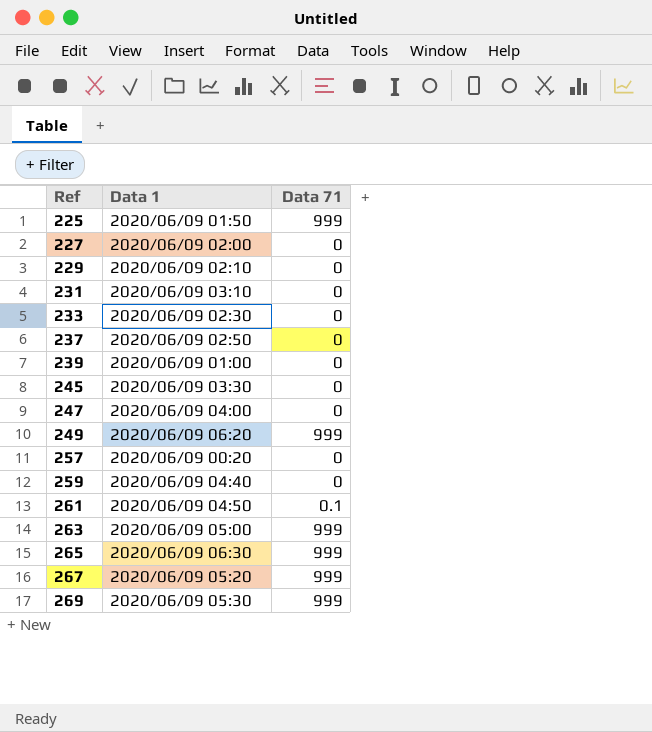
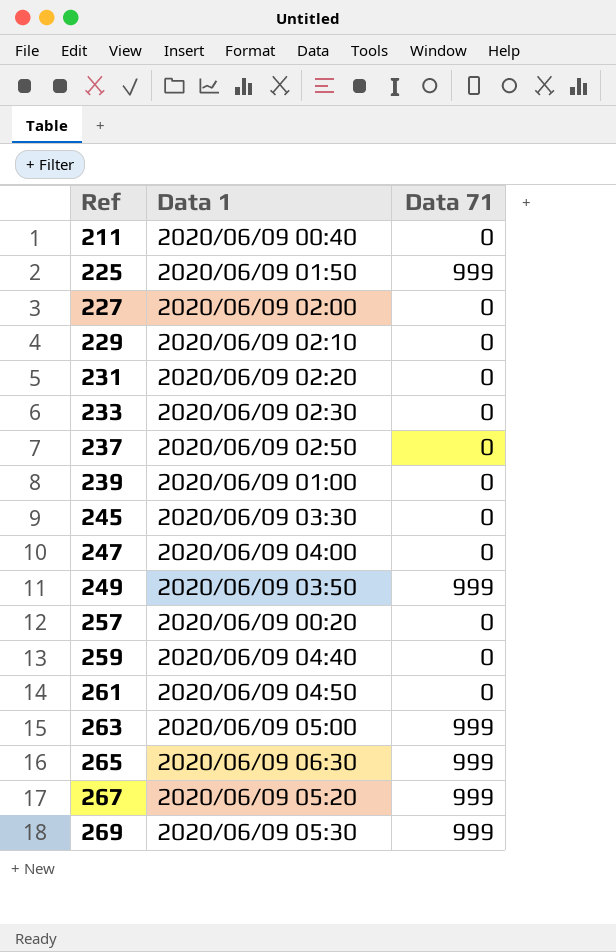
row 211: none -> 2020/06/09 00:40 | 0
231 | Data 1: 2020/06/09 03:10 -> 2020/06/09 02:20
249 | Data 1: 2020/06/09 06:20 -> 2020/06/09 03:50
261 | Data 71: 0.1 -> 0

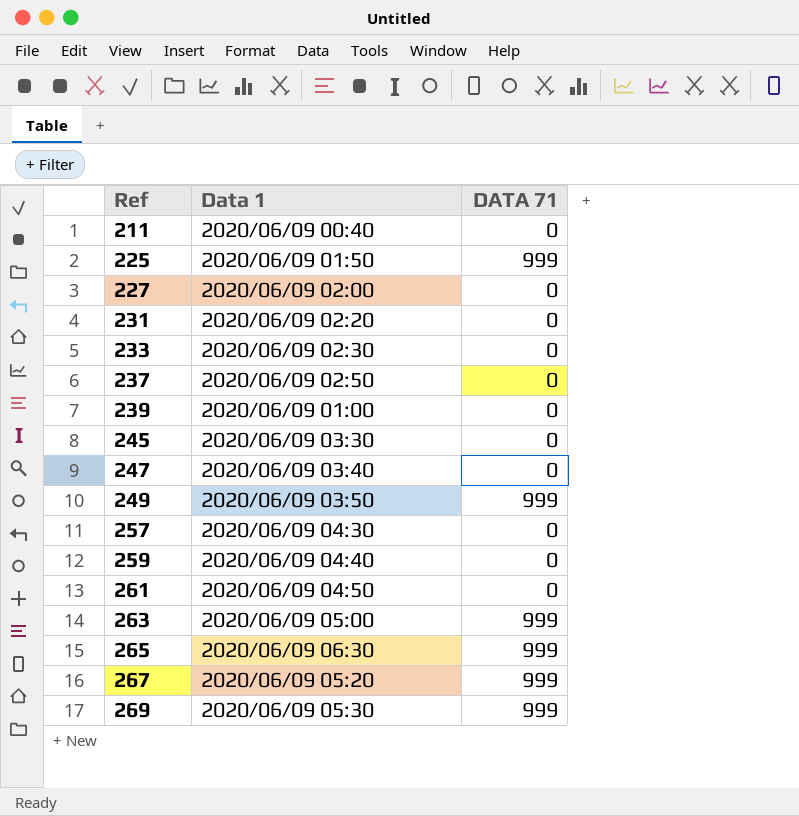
column name: Data 71 -> DATA 71
row 229: 2020/06/09 02:10 | 0 -> none
247 | Data 1: 2020/06/09 04:00 -> 2020/06/09 03:40
257 | Data 1: 2020/06/09 00:20 -> 2020/06/09 04:30

